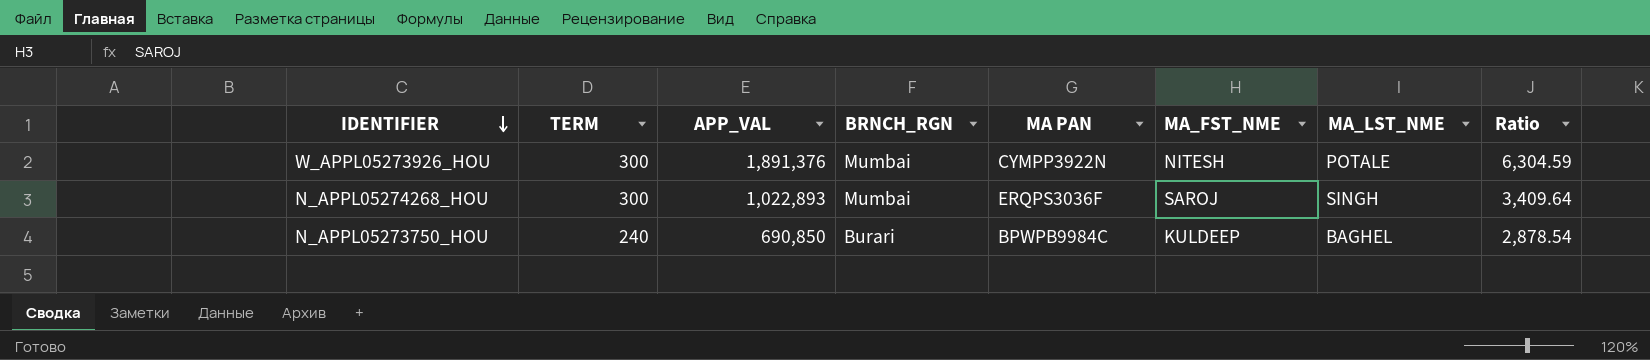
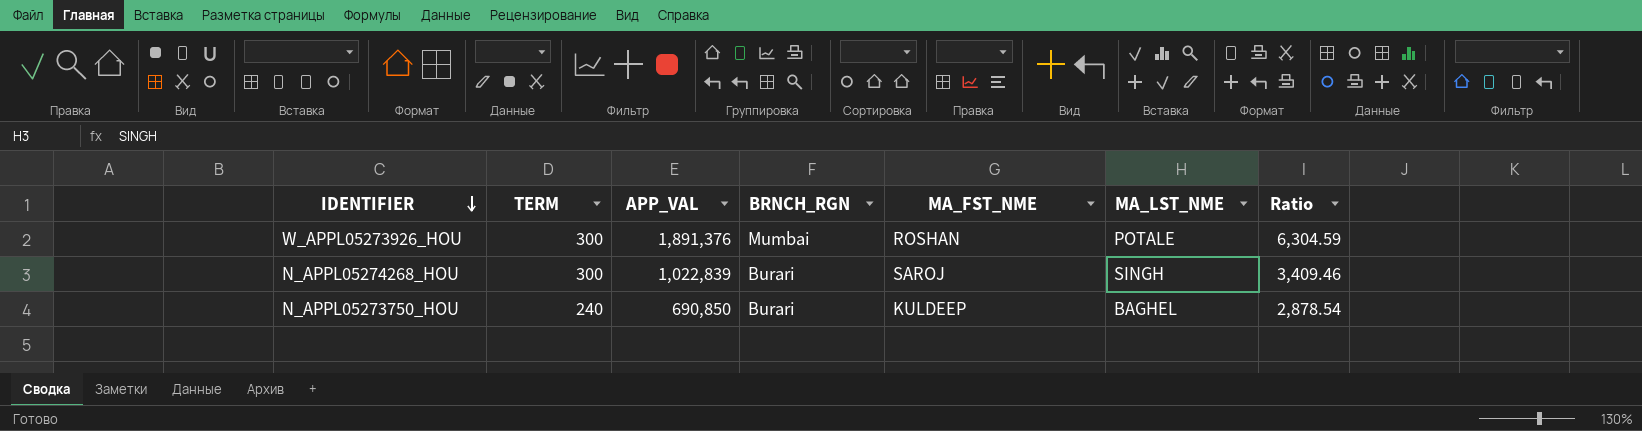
column MA PAN | position: 5 -> none
W_APPL05273926_HOU | MA_FST_NME: NITESH -> ROSHAN
N_APPL05274268_HOU | APP_VAL: 1,022,893 -> 1,022,839
N_APPL05274268_HOU | BRNCH_RGN: Mumbai -> Burari
N_APPL05274268_HOU | Ratio: 3,409.64 -> 3,409.46

